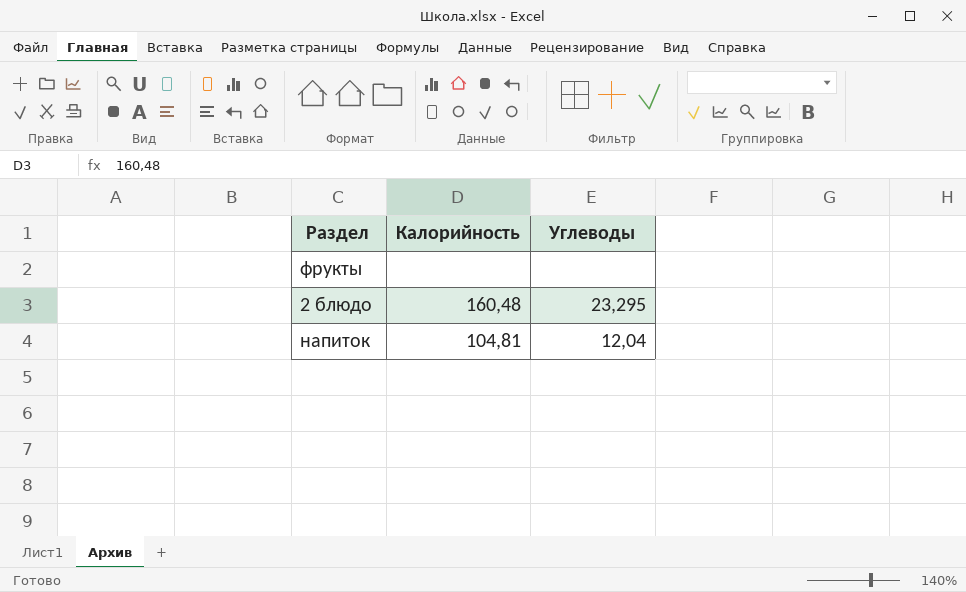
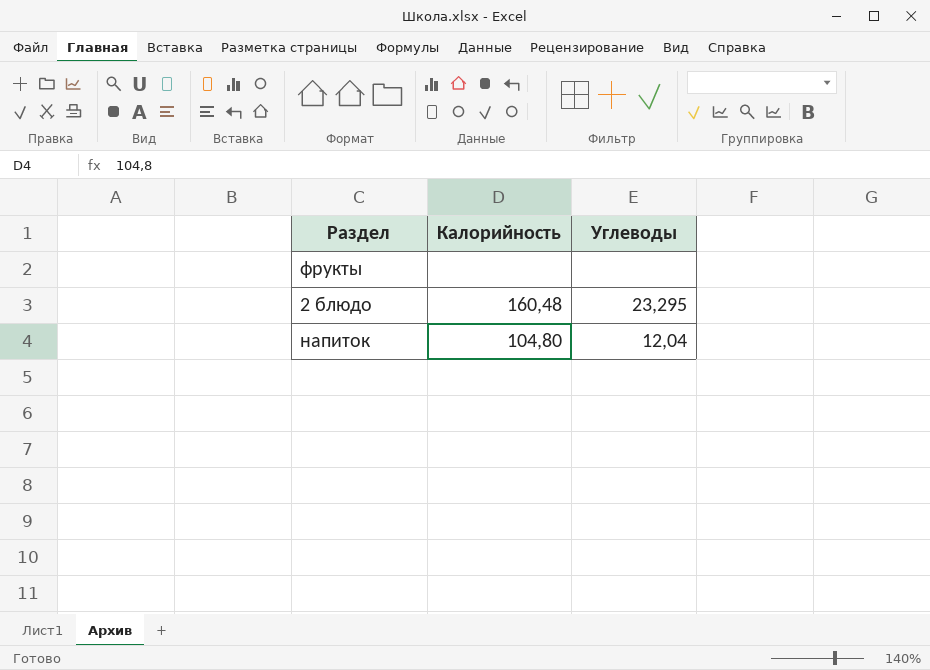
напиток | Калорийность: 104,81 -> 104,80

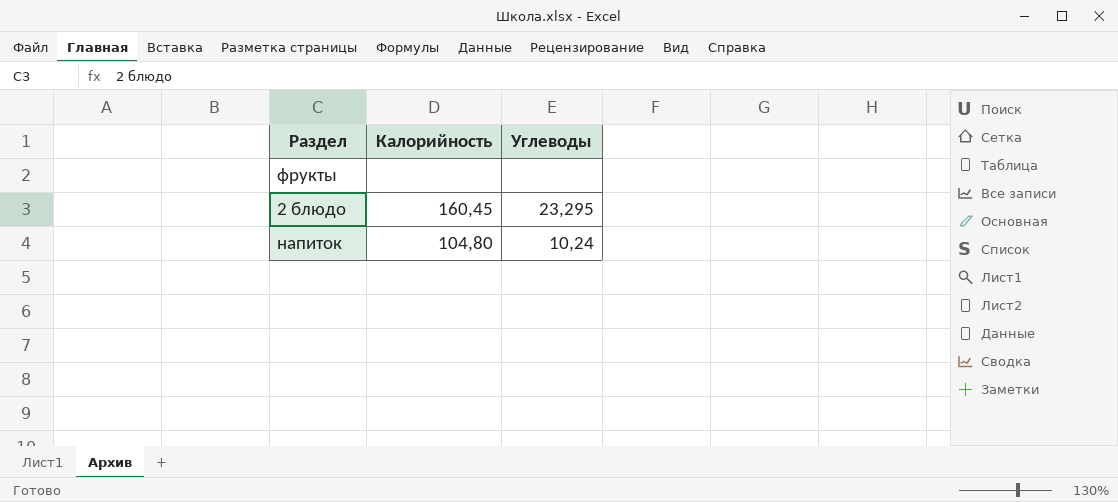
2 блюдо | Калорийность: 160,48 -> 160,45
напиток | Углеводы: 12,04 -> 10,24

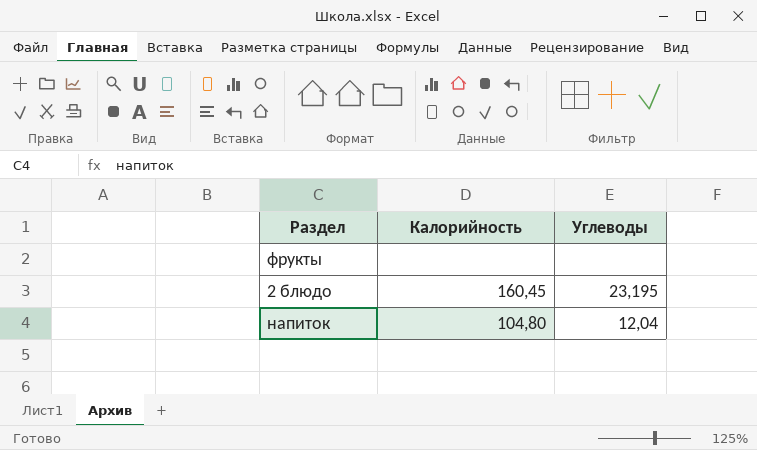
2 блюдо | Углеводы: 23,295 -> 23,195
напиток | Углеводы: 10,24 -> 12,04

